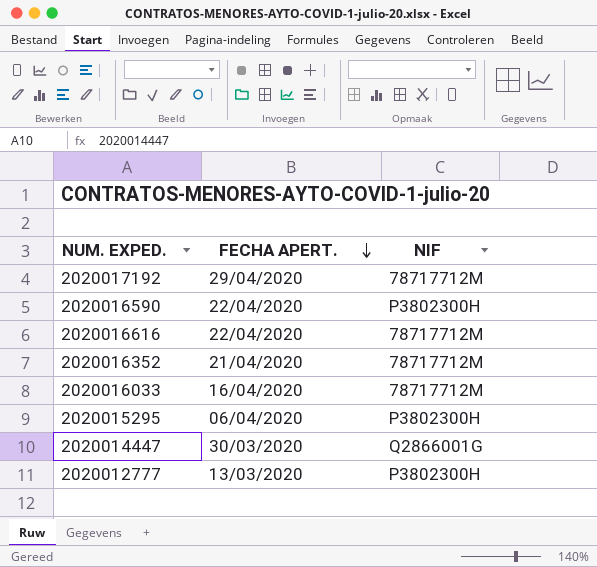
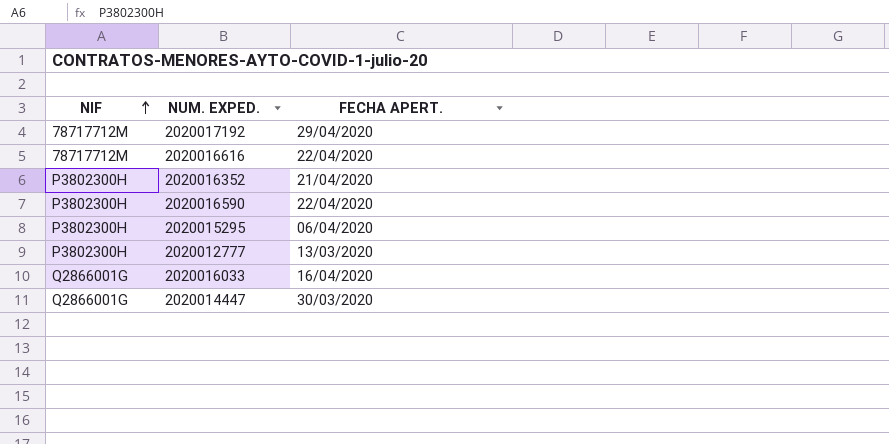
row order: FECHA APERT. descending -> NIF ascending
column NIF | position: 3 -> 1
2020016352 | NIF: 78717712M -> P3802300H
2020016033 | NIF: 78717712M -> Q2866001G

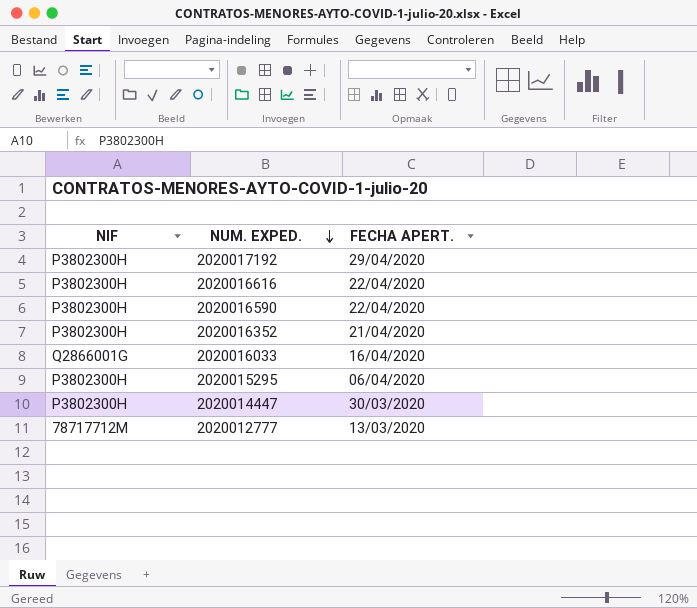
row order: NIF ascending -> NUM. EXPED. descending
2020017192 | NIF: 78717712M -> P3802300H
2020016616 | NIF: 78717712M -> P3802300H
2020014447 | NIF: Q2866001G -> P3802300H
2020012777 | NIF: P3802300H -> 78717712M

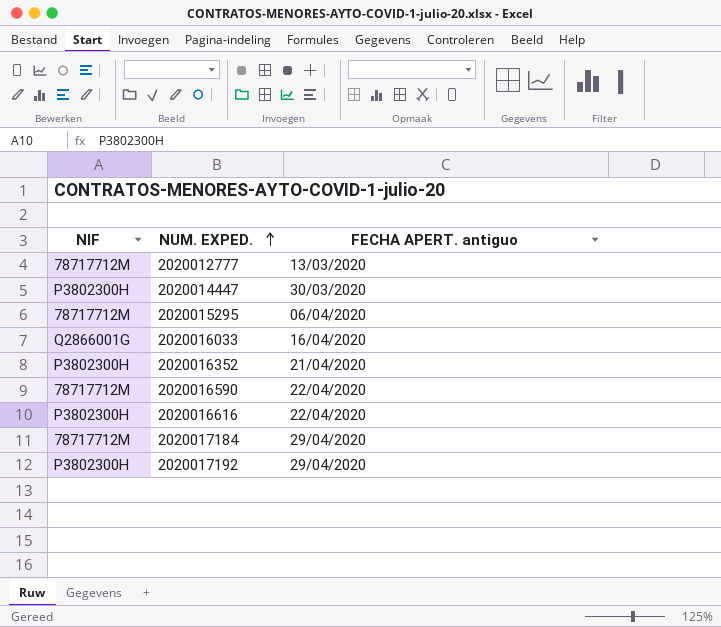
row order: NUM. EXPED. descending -> NUM. EXPED. ascending
column name: FECHA APERT. -> FECHA APERT. antiguo
2020015295 | NIF: P3802300H -> 78717712M
2020016590 | NIF: P3802300H -> 78717712M
row 2020017184: none -> 78717712M | 29/04/2020

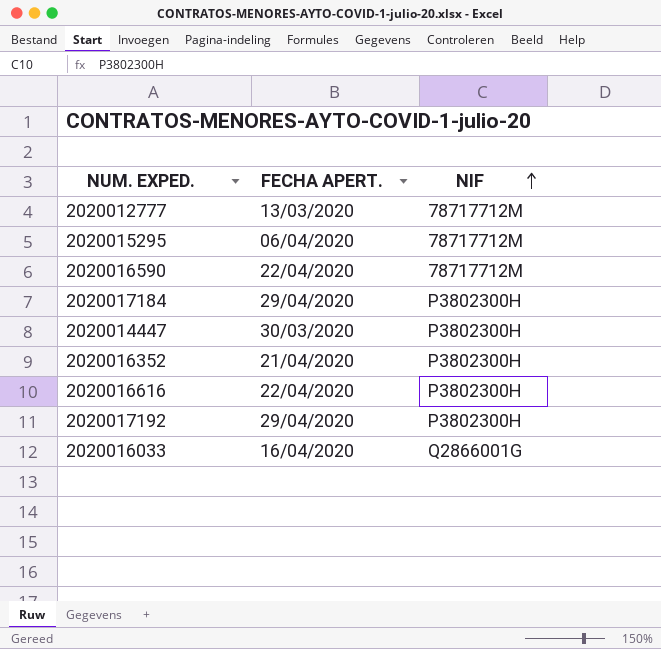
row order: NUM. EXPED. ascending -> NIF ascending
column name: FECHA APERT. antiguo -> FECHA APERT.
column NIF | position: 1 -> 3
2020017184 | NIF: 78717712M -> P3802300H

